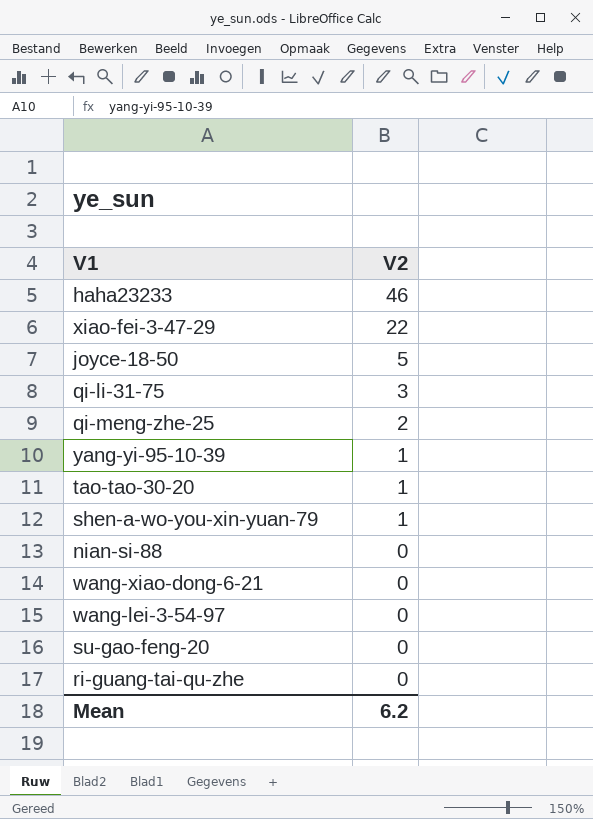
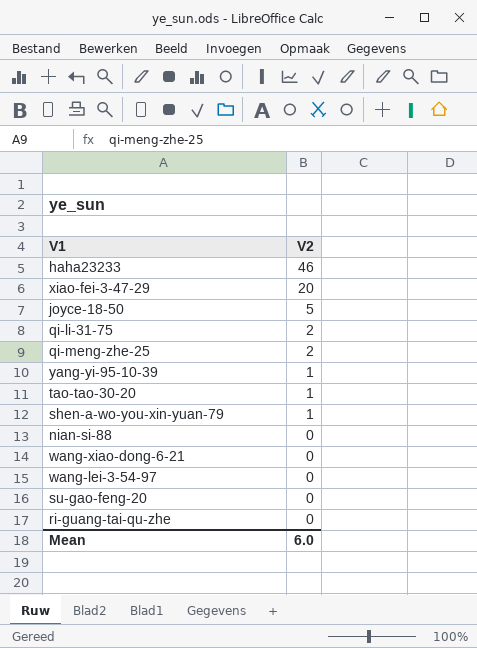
xiao-fei-3-47-29 | V2: 22 -> 20
qi-li-31-75 | V2: 3 -> 2
Mean | V2: 6.2 -> 6.0

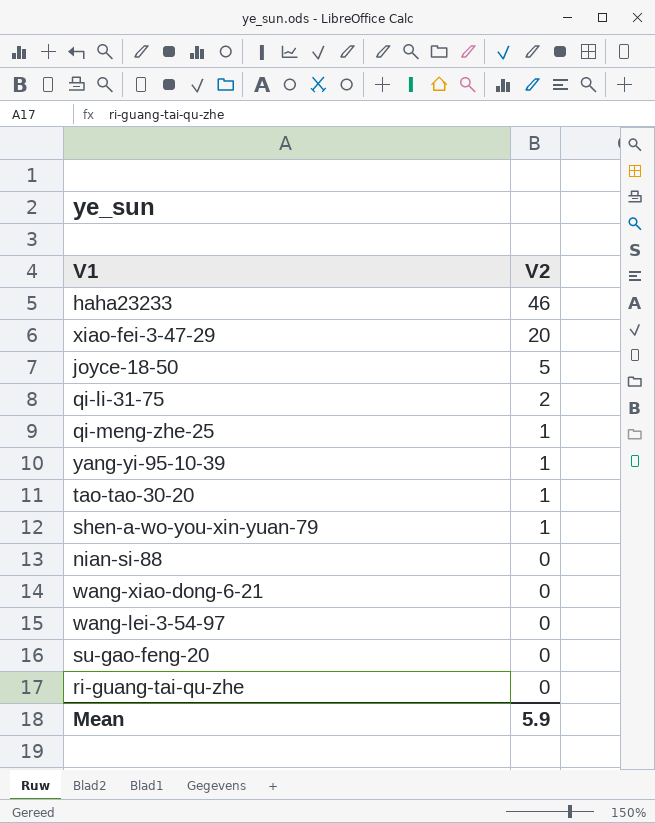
qi-meng-zhe-25 | V2: 2 -> 1
Mean | V2: 6.0 -> 5.9

